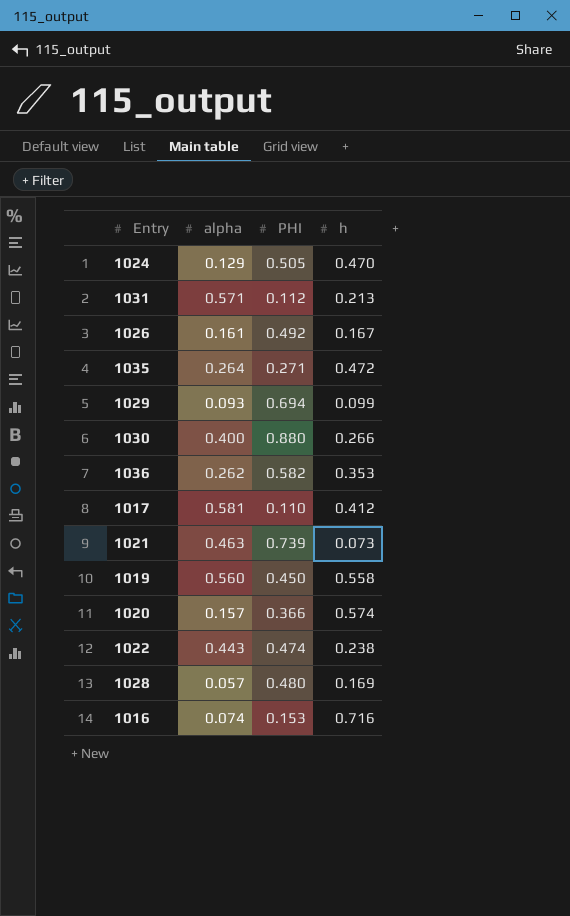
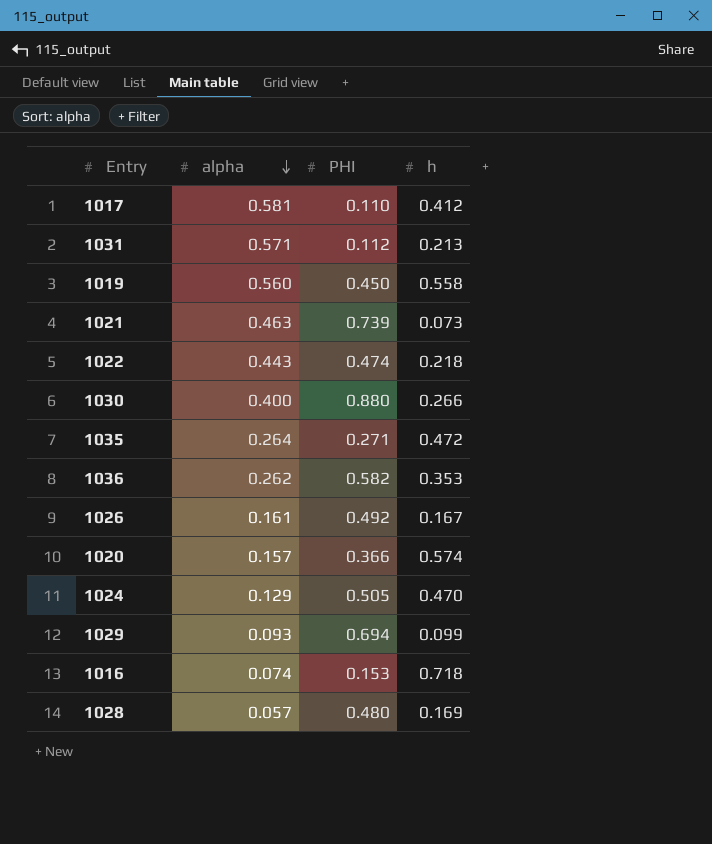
row order: none -> alpha descending
1022 | h: 0.238 -> 0.218
1016 | h: 0.716 -> 0.718

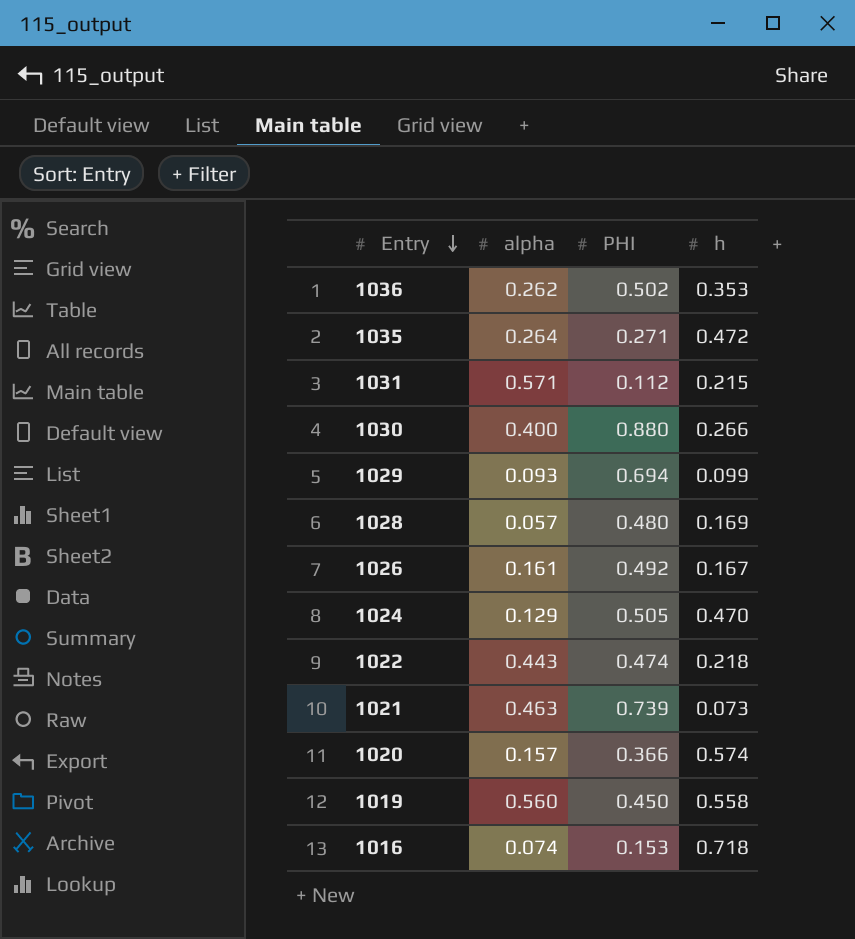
row order: alpha descending -> Entry descending
row 1017: 0.581 | 0.110 | 0.412 -> none
1036 | PHI: 0.582 -> 0.502
1031 | h: 0.213 -> 0.215

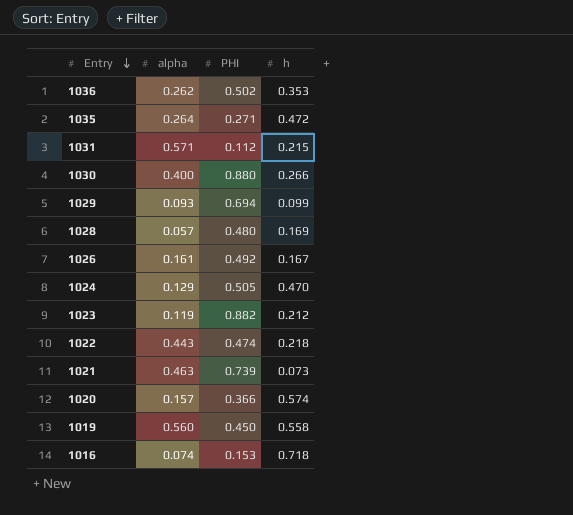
row 1023: none -> 0.119 | 0.882 | 0.212

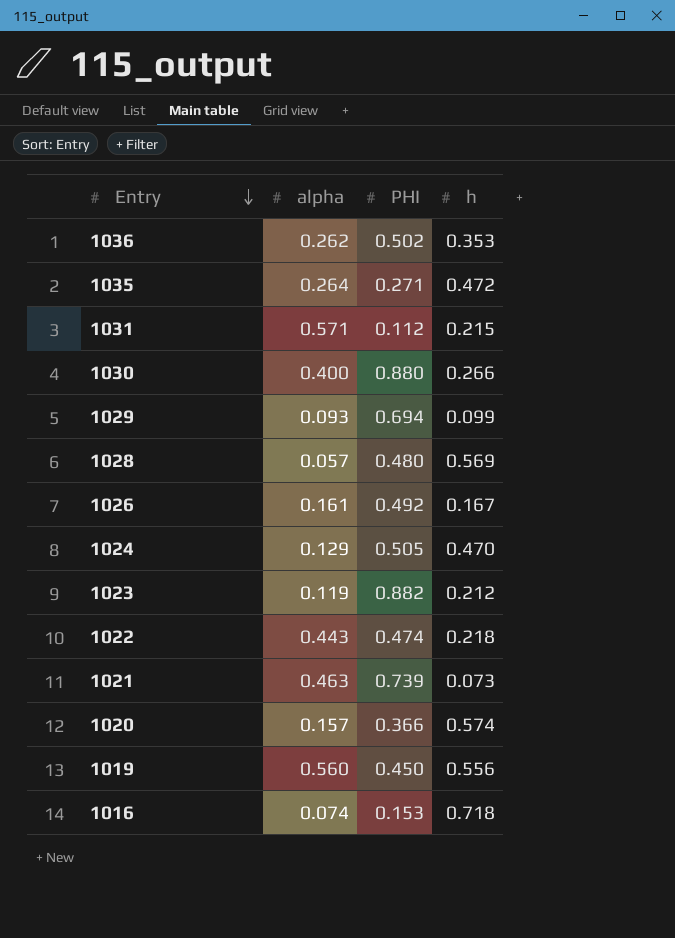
1028 | h: 0.169 -> 0.569
1019 | h: 0.558 -> 0.556

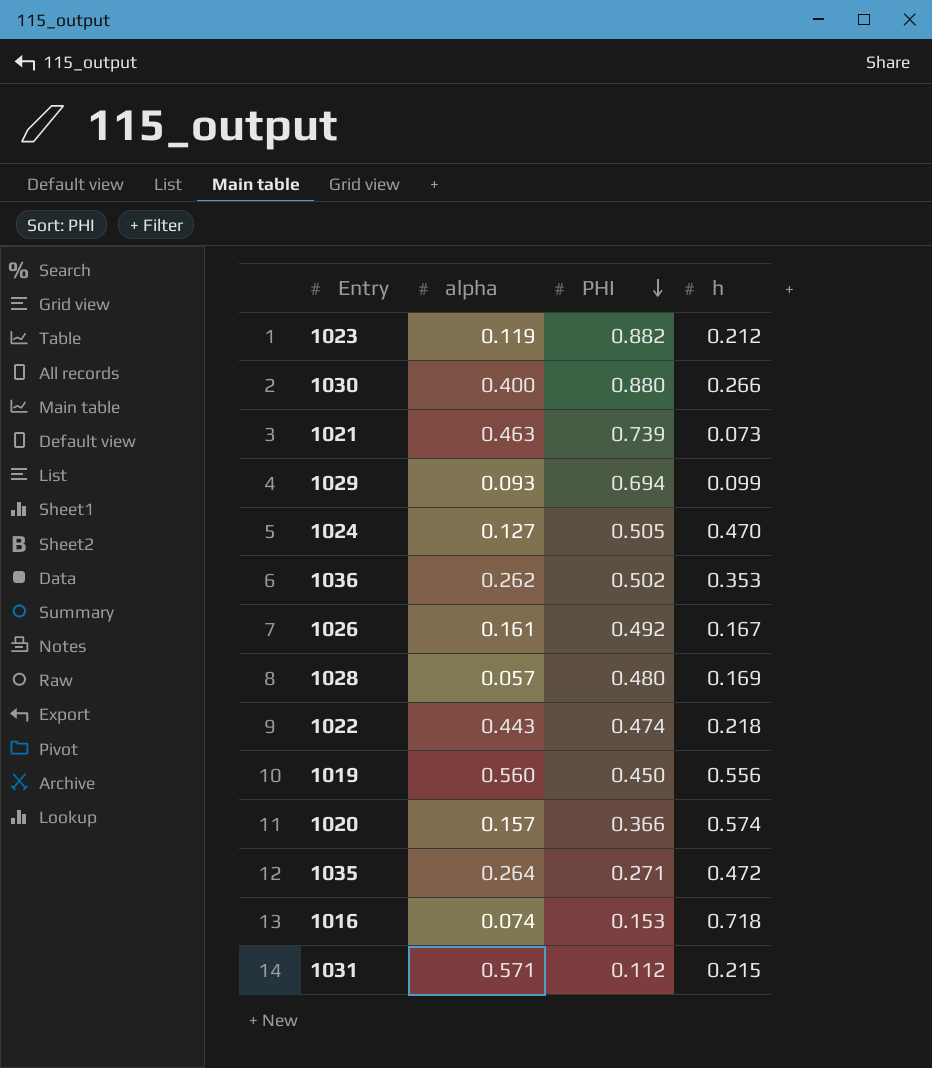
row order: Entry descending -> PHI descending
1024 | alpha: 0.129 -> 0.127
1028 | h: 0.569 -> 0.169

